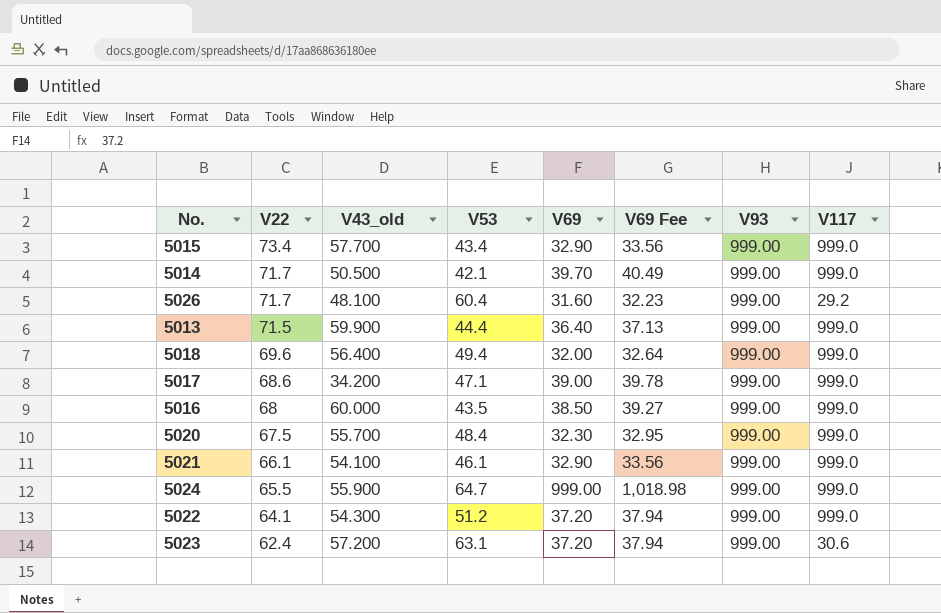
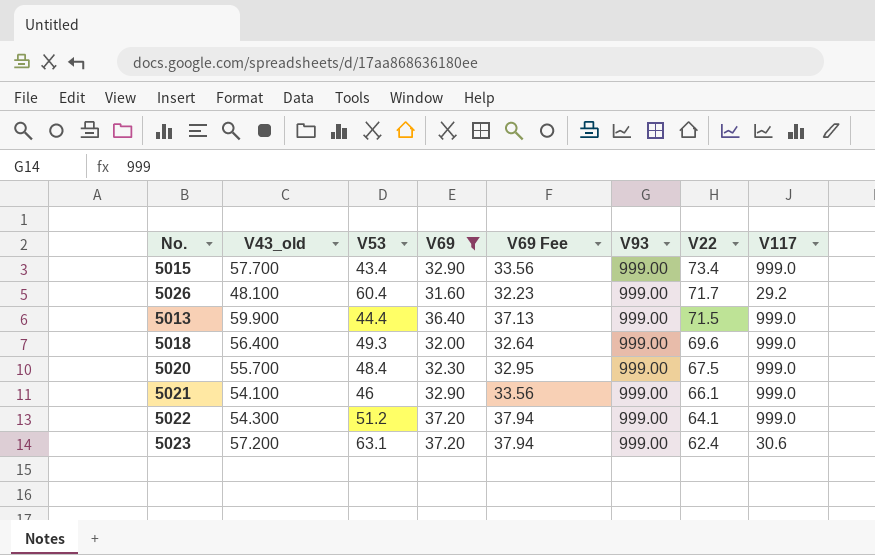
filter: none -> V69 <= 37.20
column V22 | position: 2 -> 7
5018 | V53: 49.4 -> 49.3
5021 | V53: 46.1 -> 46

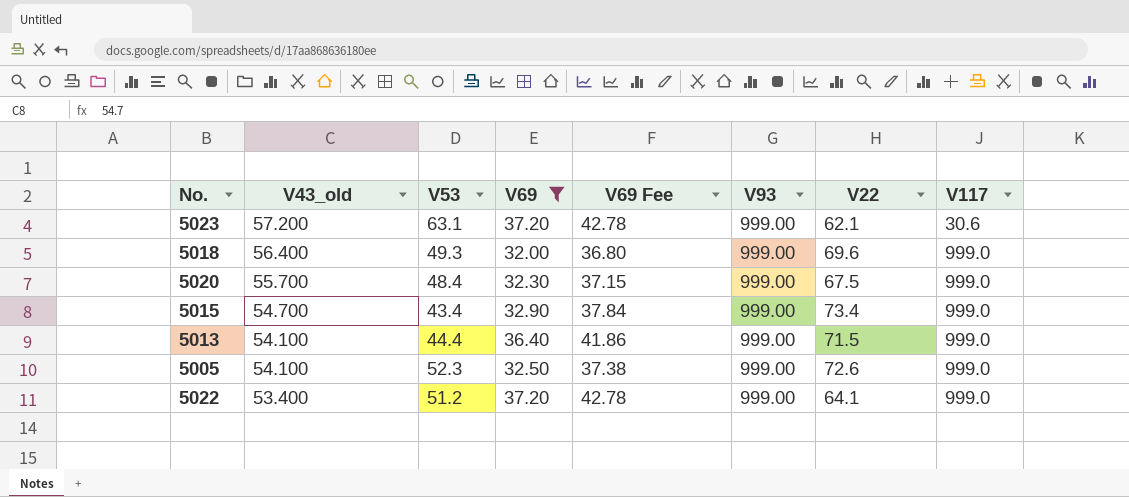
row order: V22 descending -> V43_old descending
column V69 Fee | formula: [V69] * 1.02 -> [V69] * 1.15
row 5026: 48.100 | 60.4 | 31.60 | 32.23 | 999.00 | 71.7 | 29.2 -> none
row 5021: 54.100 | 46 | 32.90 | 33.56 | 999.00 | 66.1 | 999.0 -> none
5023 | V22: 62.4 -> 62.1
5015 | V43_old: 57.700 -> 54.700
5013 | V43_old: 59.900 -> 54.100
row 5005: none -> 54.100 | 52.3 | 32.50 | 37.38 | 999.00 | 72.6 | 999.0
5022 | V43_old: 54.300 -> 53.400

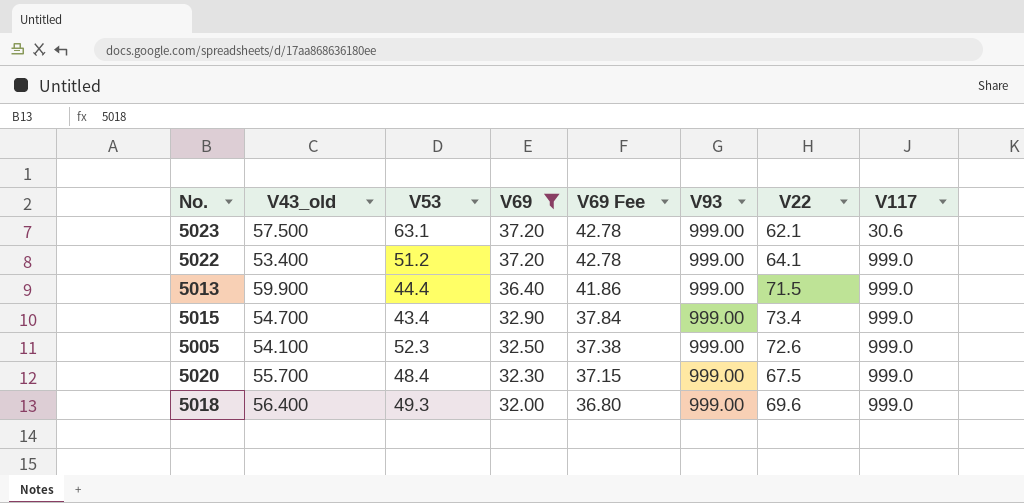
row order: V43_old descending -> V69 descending
5023 | V43_old: 57.200 -> 57.500
5013 | V43_old: 54.100 -> 59.900

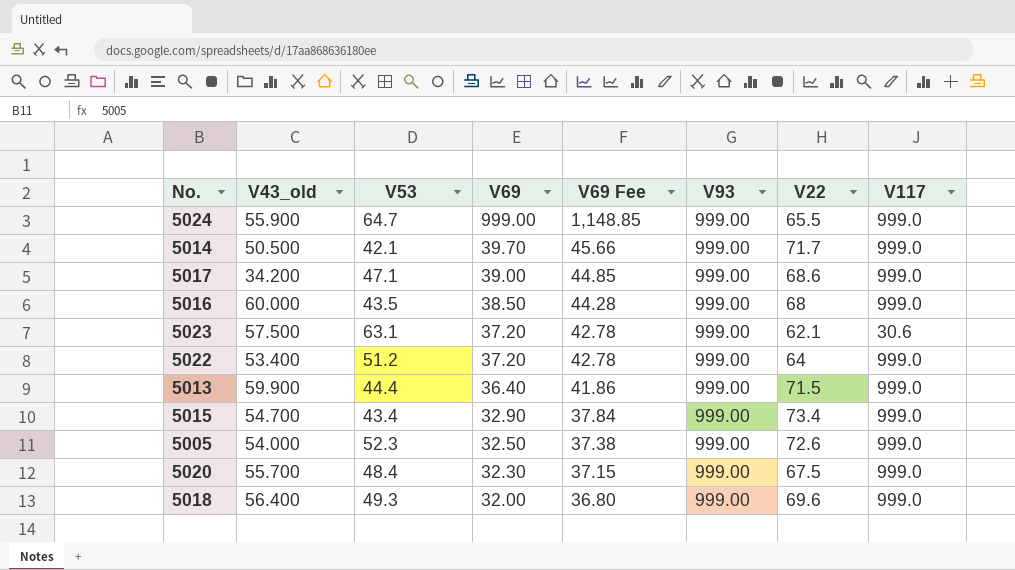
filter: V69 <= 37.20 -> none
5022 | V22: 64.1 -> 64
5005 | V43_old: 54.100 -> 54.000

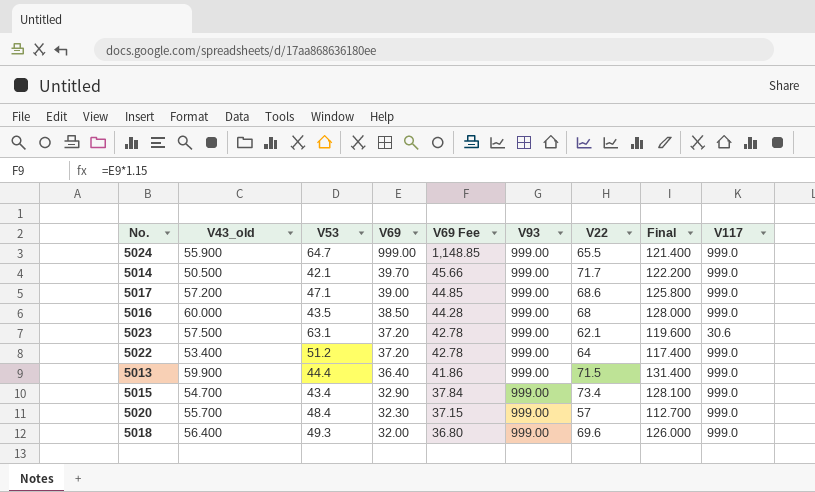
column Final | formula: none -> [V43_old] + [V22]
row 5005: 54.000 | 52.3 | 32.50 | 37.38 | 999.00 | 72.6 | 999.0 -> none
5017 | V43_old: 34.200 -> 57.200
5020 | V22: 67.5 -> 57

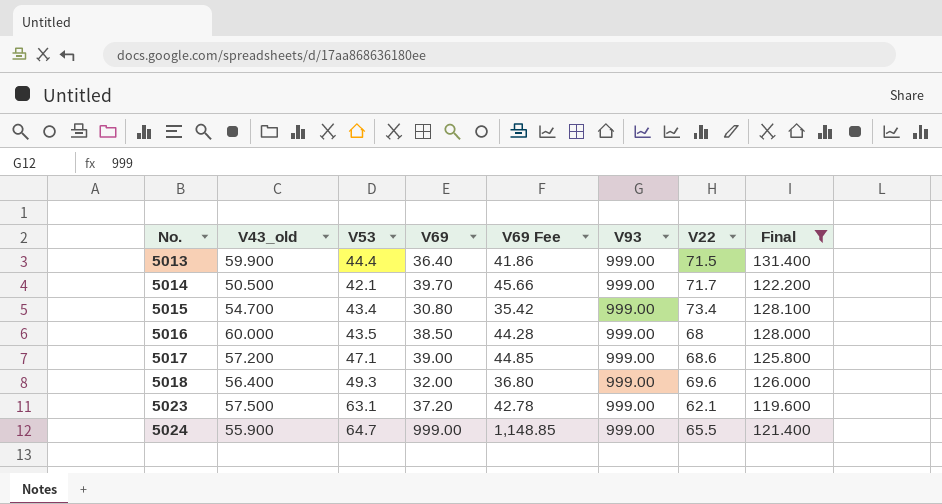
filter: none -> Final >= 119.600
row order: V69 descending -> No. ascending
column V117 | position: 9 -> none
5015 | V69: 32.90 -> 30.80
5015 | V69 Fee: 37.84 -> 35.42

